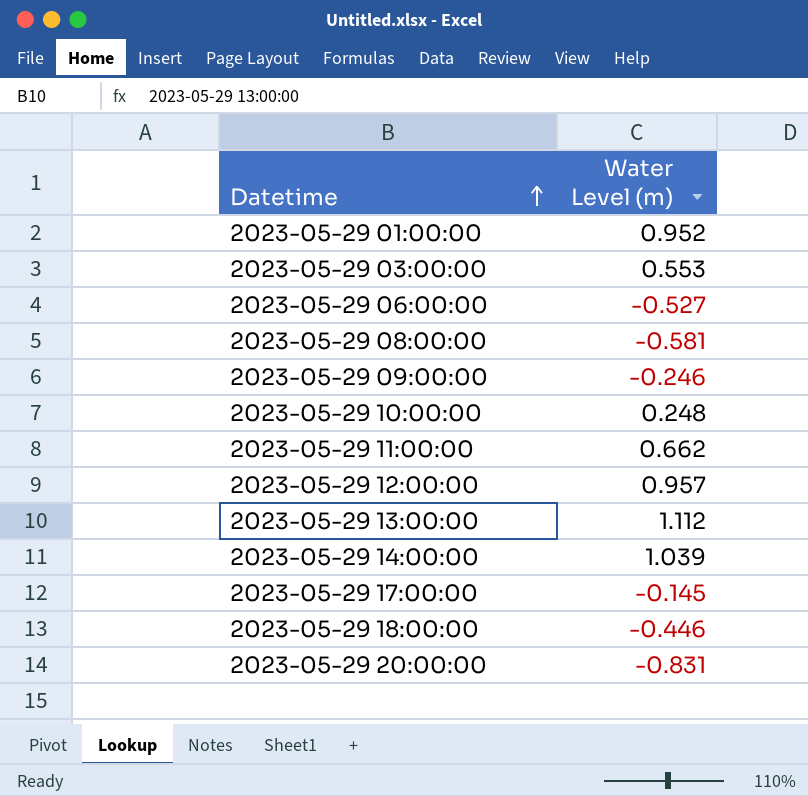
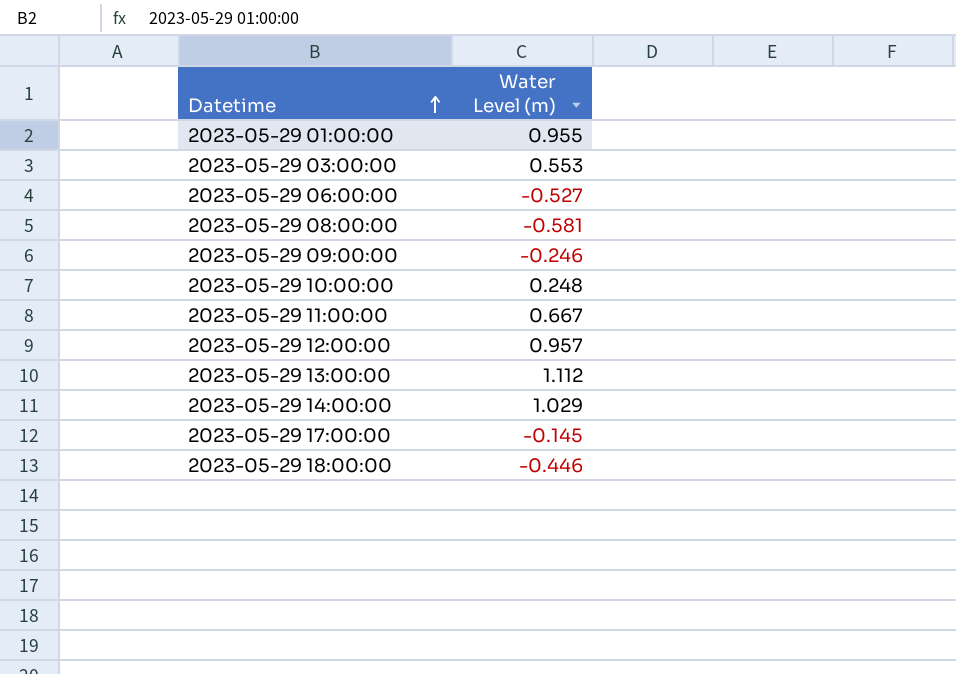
row 2023-05-29 20:00:00: -0.831 -> none
2023-05-29 01:00:00 | Water Level (m): 0.952 -> 0.955
2023-05-29 11:00:00 | Water Level (m): 0.662 -> 0.667
2023-05-29 14:00:00 | Water Level (m): 1.039 -> 1.029

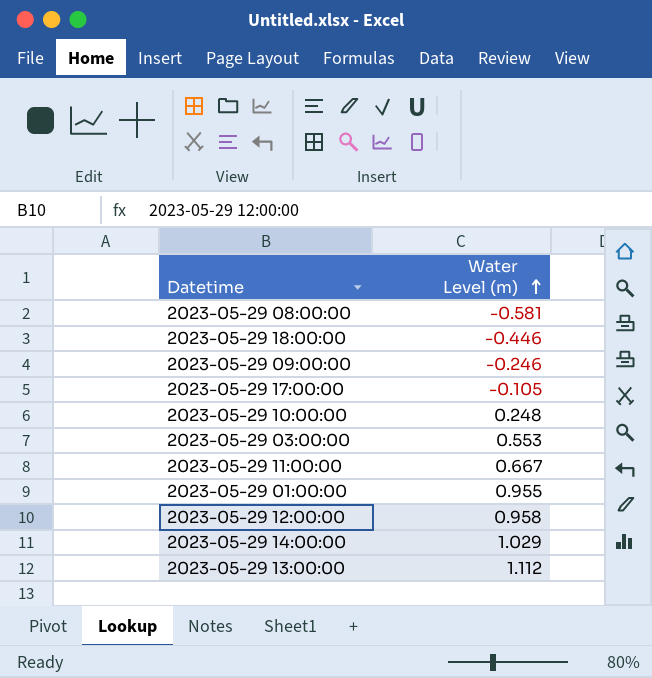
row order: Datetime ascending -> Water Level (m) ascending
row 2023-05-29 06:00:00: -0.527 -> none
2023-05-29 17:00:00 | Water Level (m): -0.145 -> -0.105
2023-05-29 12:00:00 | Water Level (m): 0.957 -> 0.958

